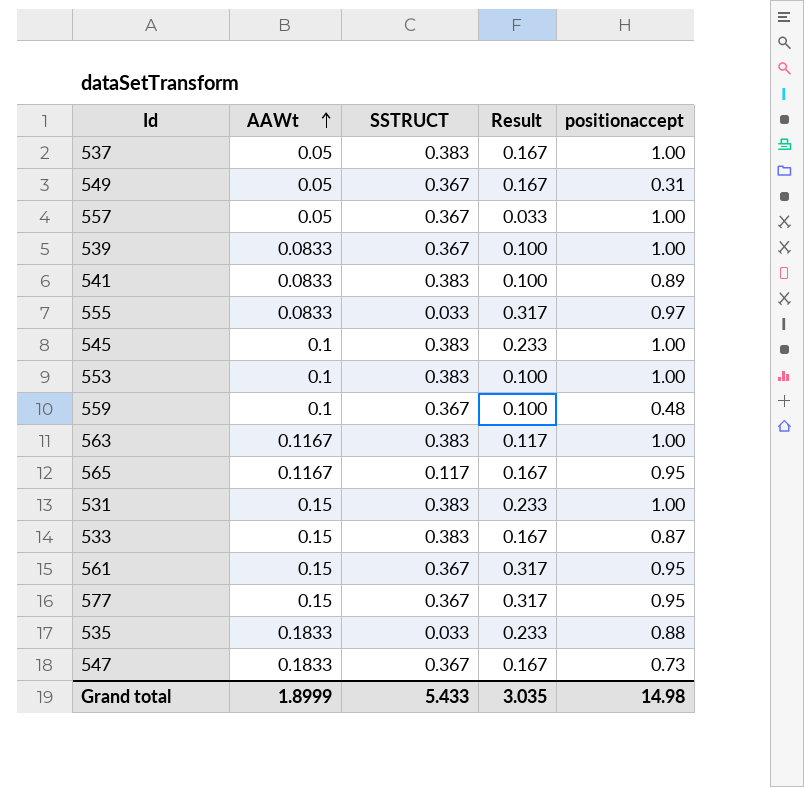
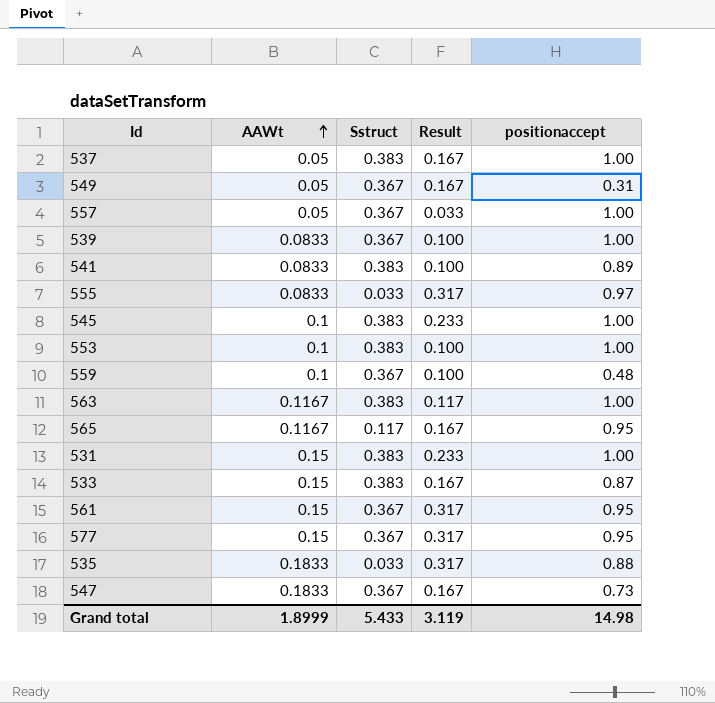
column name: SSTRUCT -> Sstruct
535 | Result: 0.233 -> 0.317
Grand total | Result: 3.035 -> 3.119

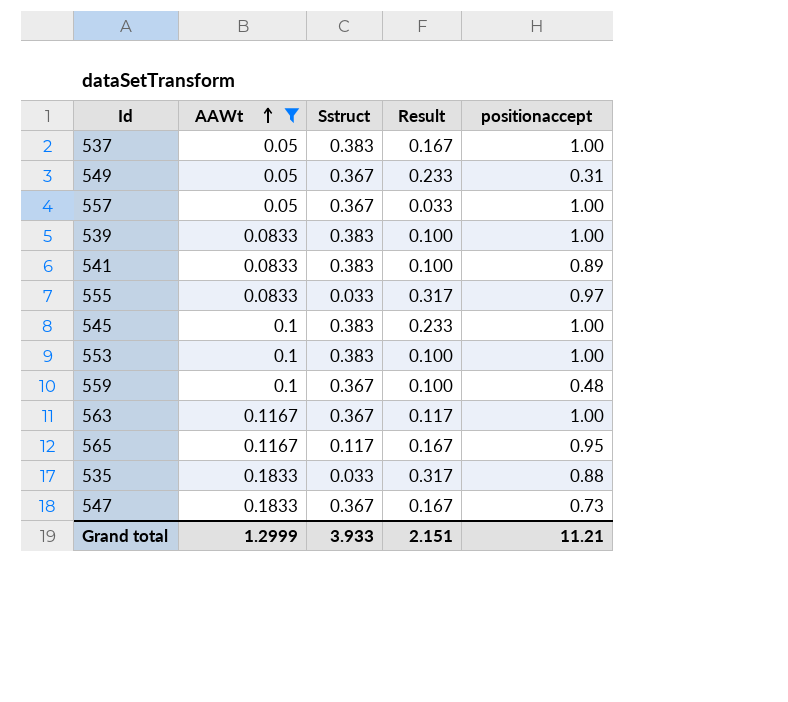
filter: none -> AAWt != 0.15
549 | Result: 0.167 -> 0.233
539 | Sstruct: 0.367 -> 0.383
563 | Sstruct: 0.383 -> 0.367
Grand total | AAWt: 1.8999 -> 1.2999
Grand total | Sstruct: 5.433 -> 3.933
Grand total | Result: 3.119 -> 2.151
Grand total | positionaccept: 14.98 -> 11.21

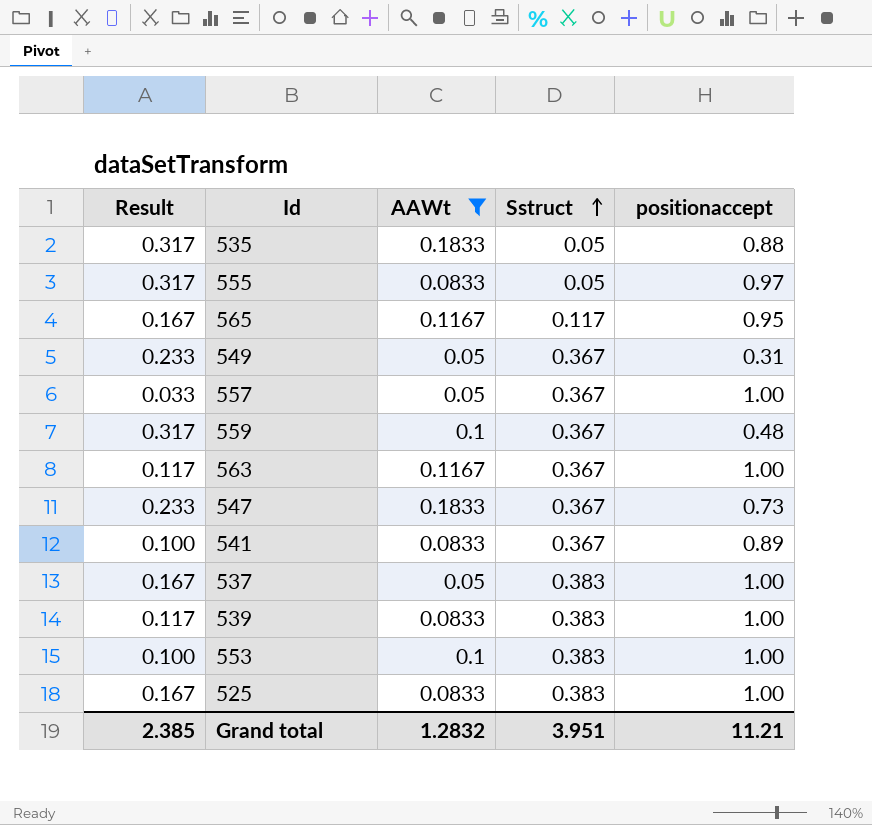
row order: AAWt ascending -> Sstruct ascending
column Result | position: 4 -> 1
row 545: 0.1 | 0.383 | 0.233 | 1.00 -> none
535 | Sstruct: 0.033 -> 0.05
555 | Sstruct: 0.033 -> 0.05
559 | Result: 0.100 -> 0.317
547 | Result: 0.167 -> 0.233
541 | Sstruct: 0.383 -> 0.367
539 | Result: 0.100 -> 0.117
row 525: none -> 0.167 | 0.0833 | 0.383 | 1.00
Grand total | Result: 2.151 -> 2.385
Grand total | AAWt: 1.2999 -> 1.2832
Grand total | Sstruct: 3.933 -> 3.951

